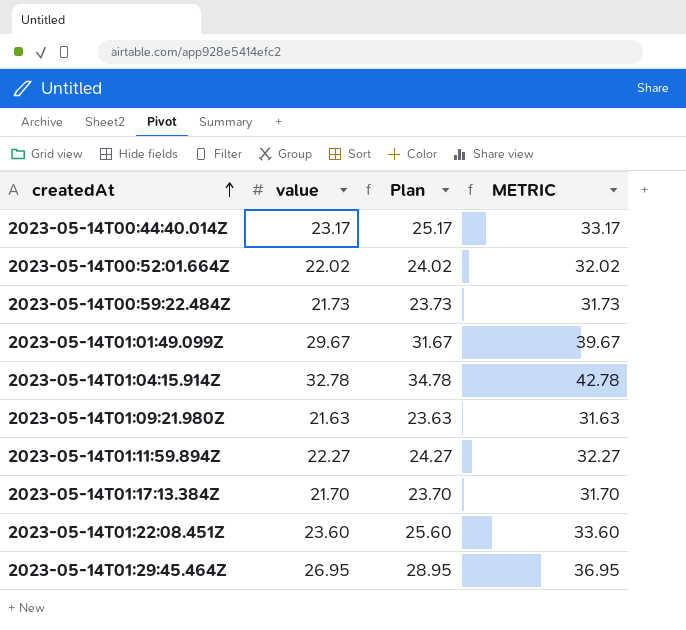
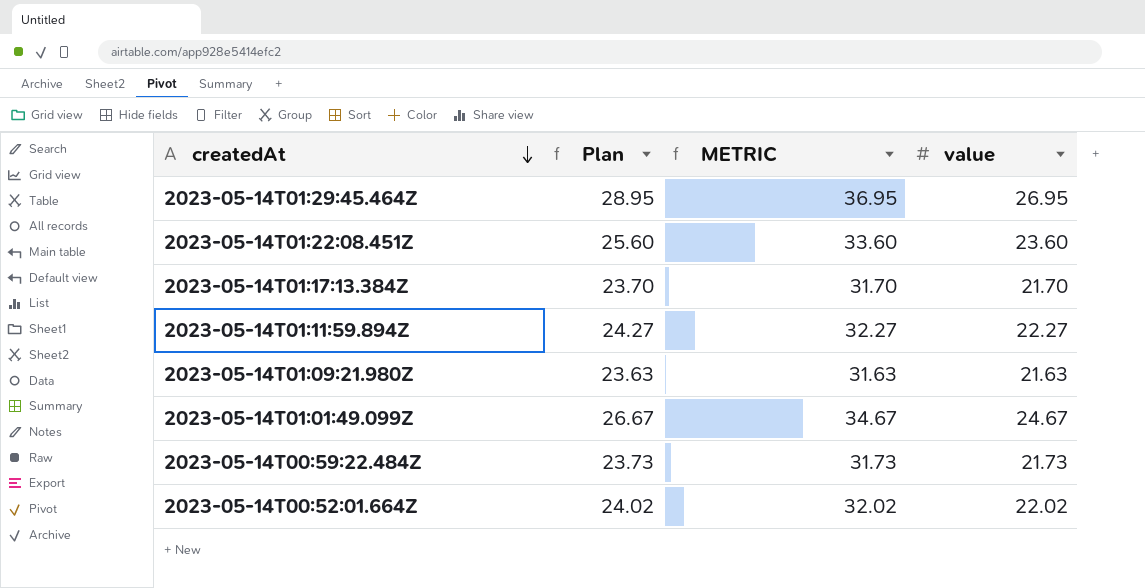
row order: createdAt ascending -> createdAt descending
column value | position: 2 -> 4
row 2023-05-14T00:44:40.014Z: 23.17 | 25.17 | 33.17 -> none
row 2023-05-14T01:04:15.914Z: 32.78 | 34.78 | 42.78 -> none
2023-05-14T01:01:49.099Z | Plan: 31.67 -> 26.67
2023-05-14T01:01:49.099Z | METRIC: 39.67 -> 34.67
2023-05-14T01:01:49.099Z | value: 29.67 -> 24.67

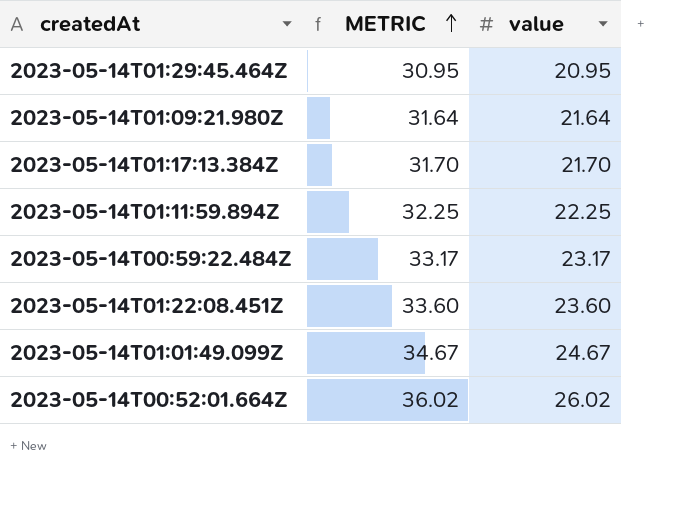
row order: createdAt descending -> METRIC ascending
column Plan | formula: [value] + 2 -> none
2023-05-14T01:29:45.464Z | METRIC: 36.95 -> 30.95
2023-05-14T01:29:45.464Z | value: 26.95 -> 20.95
2023-05-14T01:09:21.980Z | METRIC: 31.63 -> 31.64
2023-05-14T01:09:21.980Z | value: 21.63 -> 21.64
2023-05-14T01:11:59.894Z | METRIC: 32.27 -> 32.25
2023-05-14T01:11:59.894Z | value: 22.27 -> 22.25
2023-05-14T00:59:22.484Z | METRIC: 31.73 -> 33.17
2023-05-14T00:59:22.484Z | value: 21.73 -> 23.17
2023-05-14T00:52:01.664Z | METRIC: 32.02 -> 36.02
2023-05-14T00:52:01.664Z | value: 22.02 -> 26.02

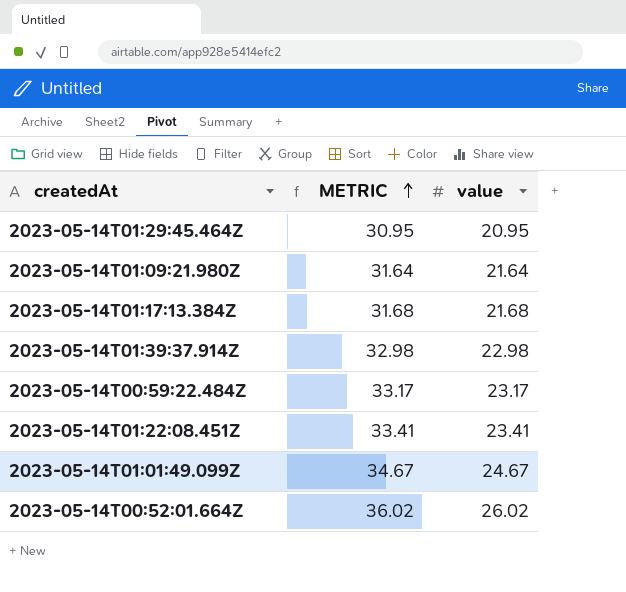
row 2023-05-14T01:11:59.894Z: 32.25 | 22.25 -> none
2023-05-14T01:17:13.384Z | METRIC: 31.70 -> 31.68
2023-05-14T01:17:13.384Z | value: 21.70 -> 21.68
row 2023-05-14T01:39:37.914Z: none -> 32.98 | 22.98
2023-05-14T01:22:08.451Z | METRIC: 33.60 -> 33.41
2023-05-14T01:22:08.451Z | value: 23.60 -> 23.41

